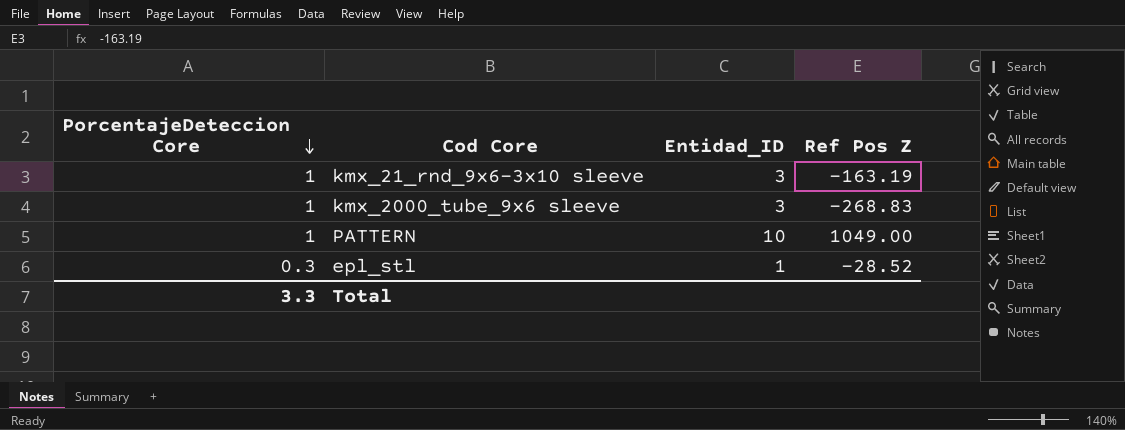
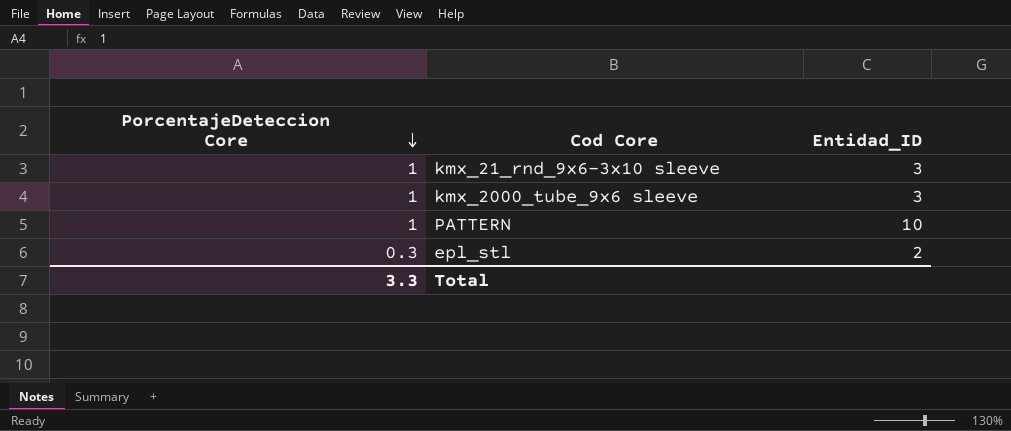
column Ref Pos Z | position: 4 -> none
epl_stl | Entidad_ID: 1 -> 2

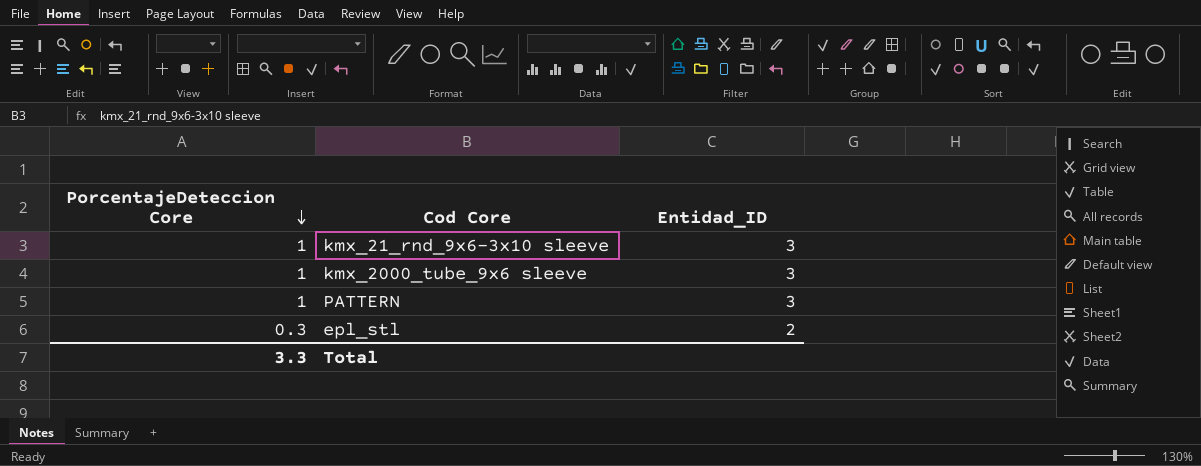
PATTERN | Entidad_ID: 10 -> 3

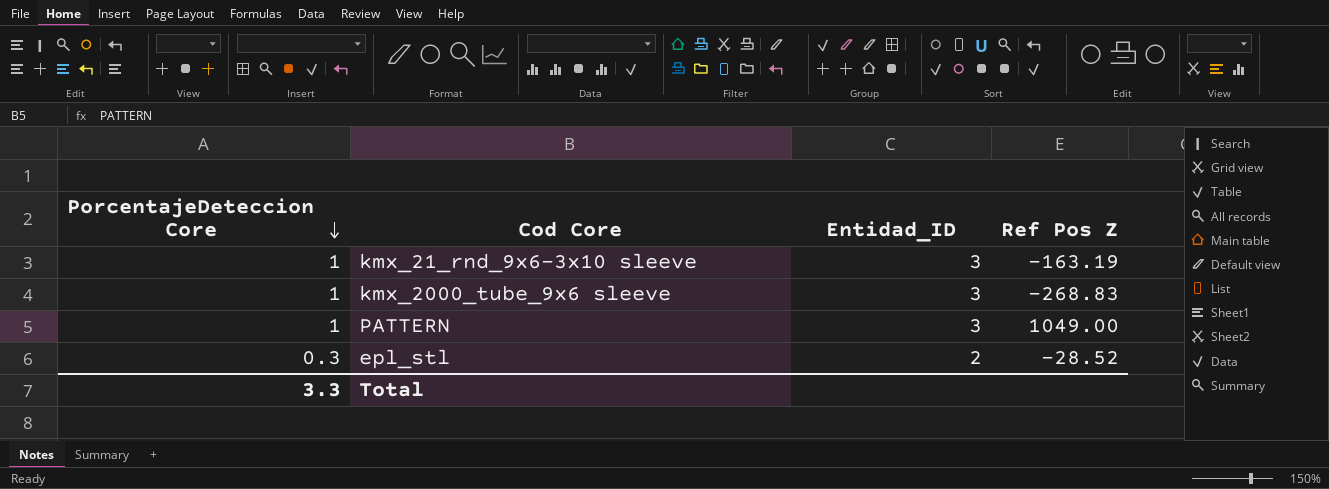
column Ref Pos Z | position: none -> 4

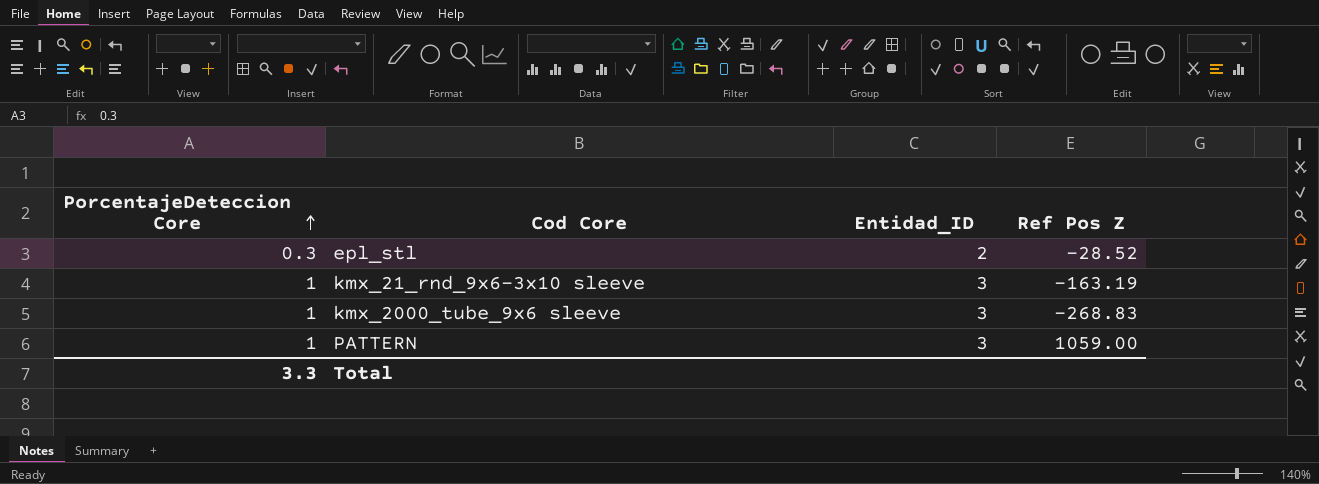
row order: PorcentajeDeteccion Core descending -> PorcentajeDeteccion Core ascending
PATTERN | Ref Pos Z: 1049.00 -> 1059.00

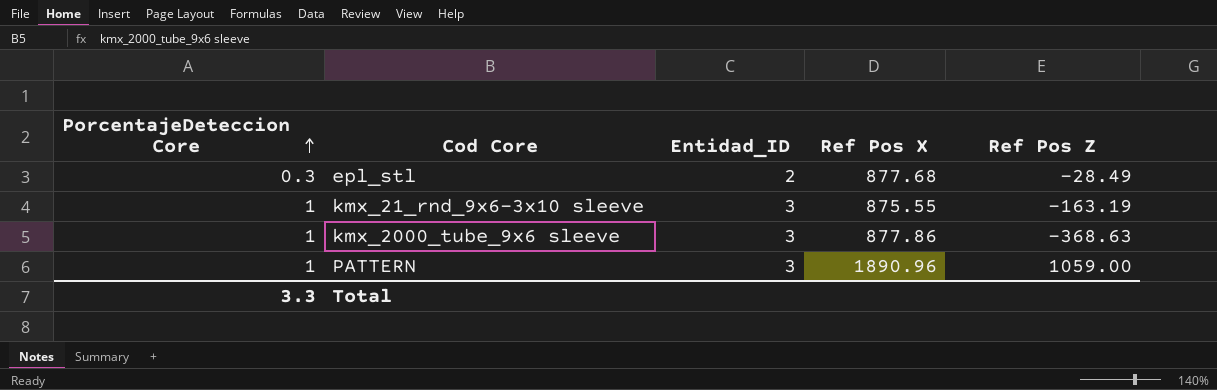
column Ref Pos X | position: none -> 4
epl_stl | Ref Pos Z: -28.52 -> -28.49
kmx_2000_tube_9x6 sleeve | Ref Pos Z: -268.83 -> -368.63

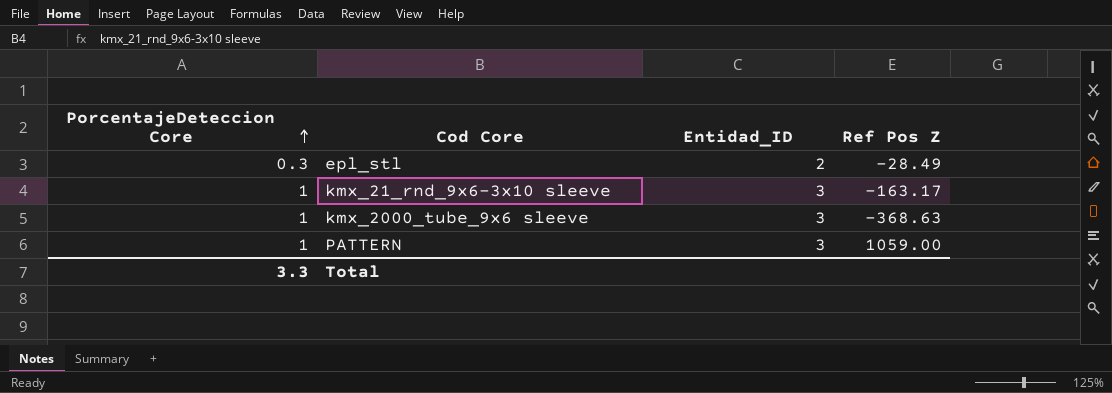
column Ref Pos X | position: 4 -> none
kmx_21_rnd_9x6-3x10 sleeve | Ref Pos Z: -163.19 -> -163.17

